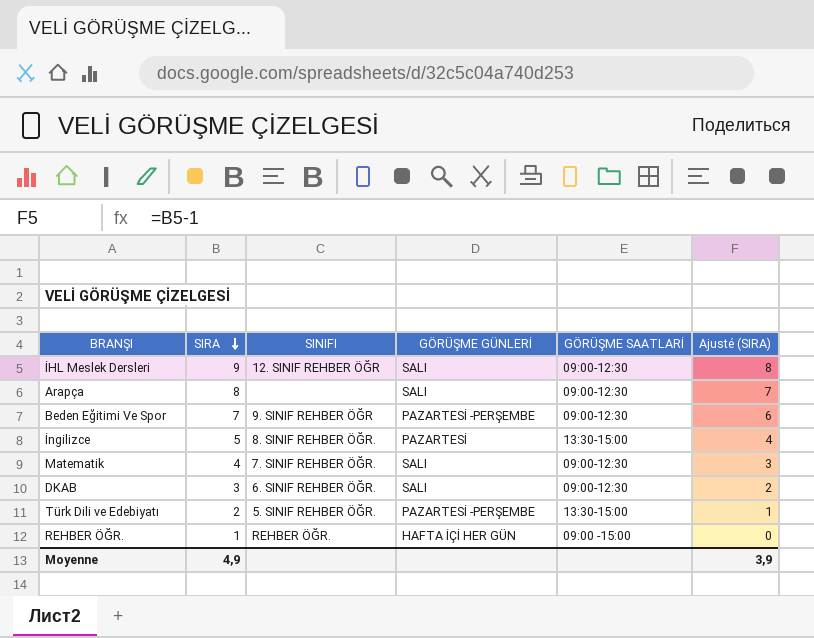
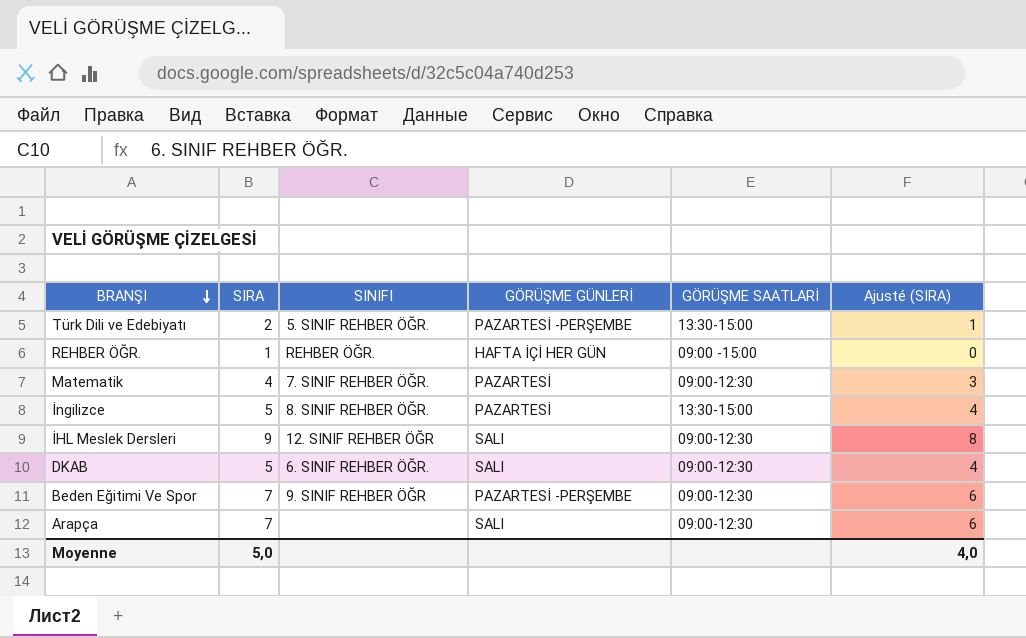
row order: SIRA descending -> BRANŞI descending
Matematik | GÖRÜŞME GÜNLERİ: SALI -> PAZARTESİ
DKAB | SIRA: 3 -> 5
DKAB | Ajusté (SIRA): 2 -> 4
Arapça | SIRA: 8 -> 7
Arapça | Ajusté (SIRA): 7 -> 6
Moyenne | SIRA: 4,9 -> 5,0
Moyenne | Ajusté (SIRA): 3,9 -> 4,0

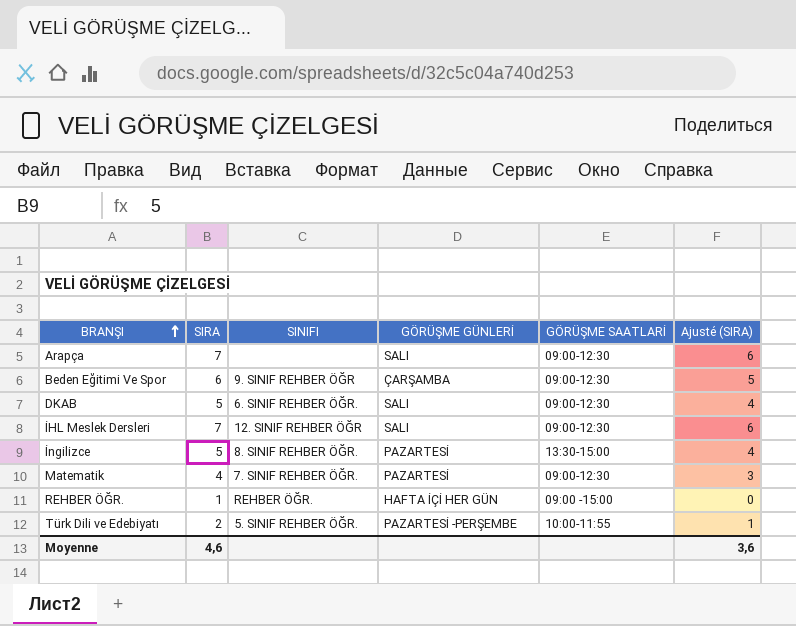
row order: BRANŞI descending -> BRANŞI ascending
Beden Eğitimi Ve Spor | SIRA: 7 -> 6
Beden Eğitimi Ve Spor | GÖRÜŞME GÜNLERİ: PAZARTESİ -PERŞEMBE -> ÇARŞAMBA
Beden Eğitimi Ve Spor | Ajusté (SIRA): 6 -> 5
İHL Meslek Dersleri | SIRA: 9 -> 7
İHL Meslek Dersleri | Ajusté (SIRA): 8 -> 6
Türk Dili ve Edebiyatı | GÖRÜŞME SAATLARİ: 13:30-15:00 -> 10:00-11:55
Moyenne | SIRA: 5,0 -> 4,6
Moyenne | Ajusté (SIRA): 4,0 -> 3,6

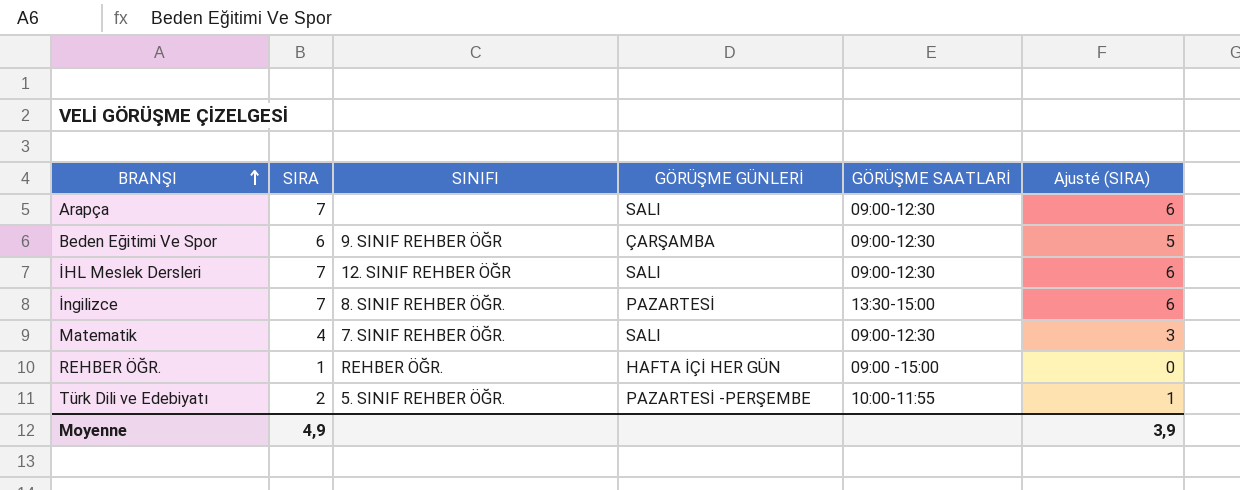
row DKAB: 5 | 6. SINIF REHBER ÖĞR. | SALI | 09:00-12:30 | 4 -> none
İngilizce | SIRA: 5 -> 7
İngilizce | Ajusté (SIRA): 4 -> 6
Matematik | GÖRÜŞME GÜNLERİ: PAZARTESİ -> SALI
Moyenne | SIRA: 4,6 -> 4,9
Moyenne | Ajusté (SIRA): 3,6 -> 3,9

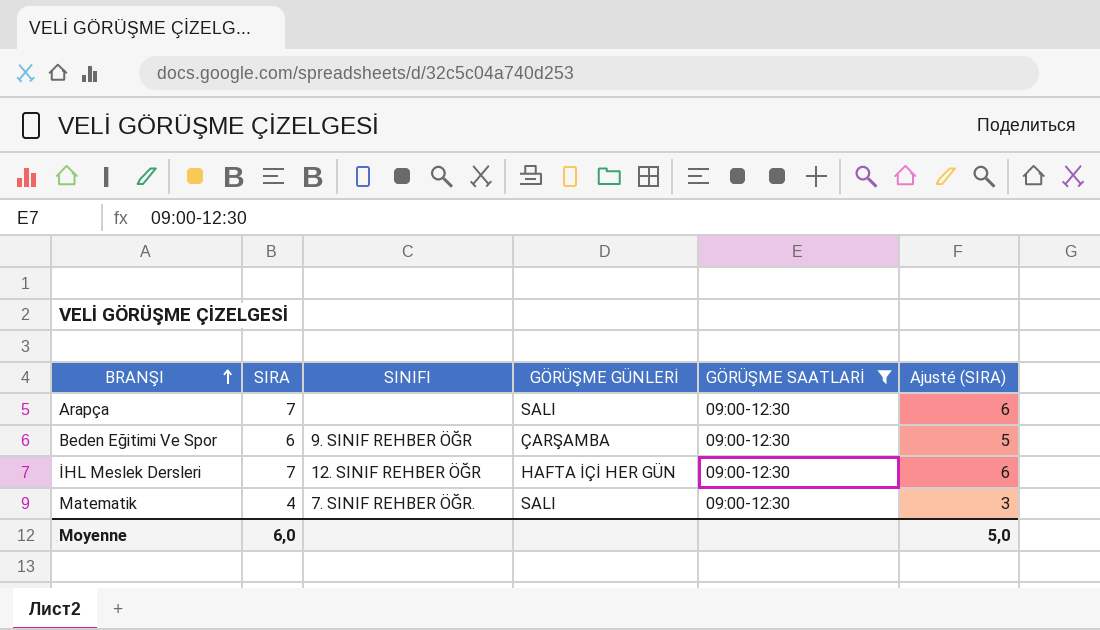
filter: none -> GÖRÜŞME SAATLARİ = 09:00-12:30
İHL Meslek Dersleri | GÖRÜŞME GÜNLERİ: SALI -> HAFTA İÇİ HER GÜN
Moyenne | SIRA: 4,9 -> 6,0
Moyenne | Ajusté (SIRA): 3,9 -> 5,0

